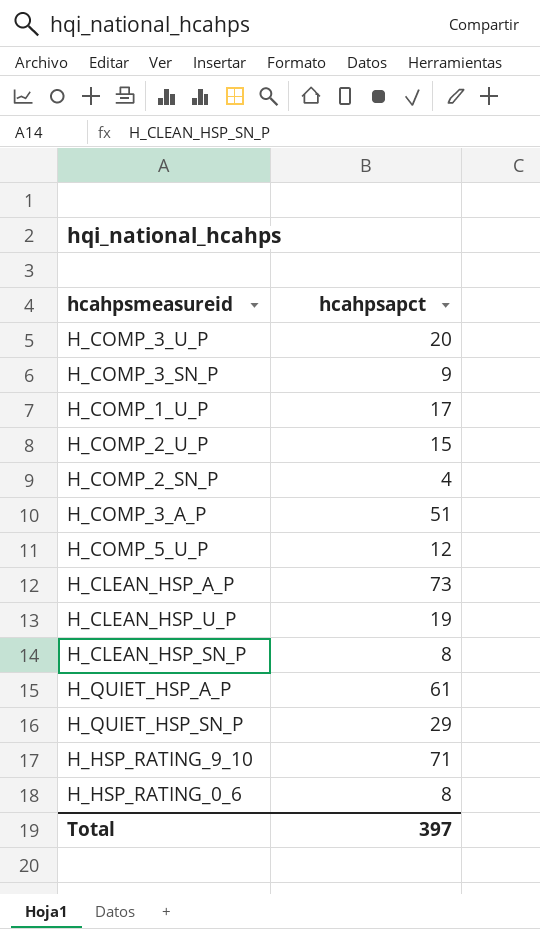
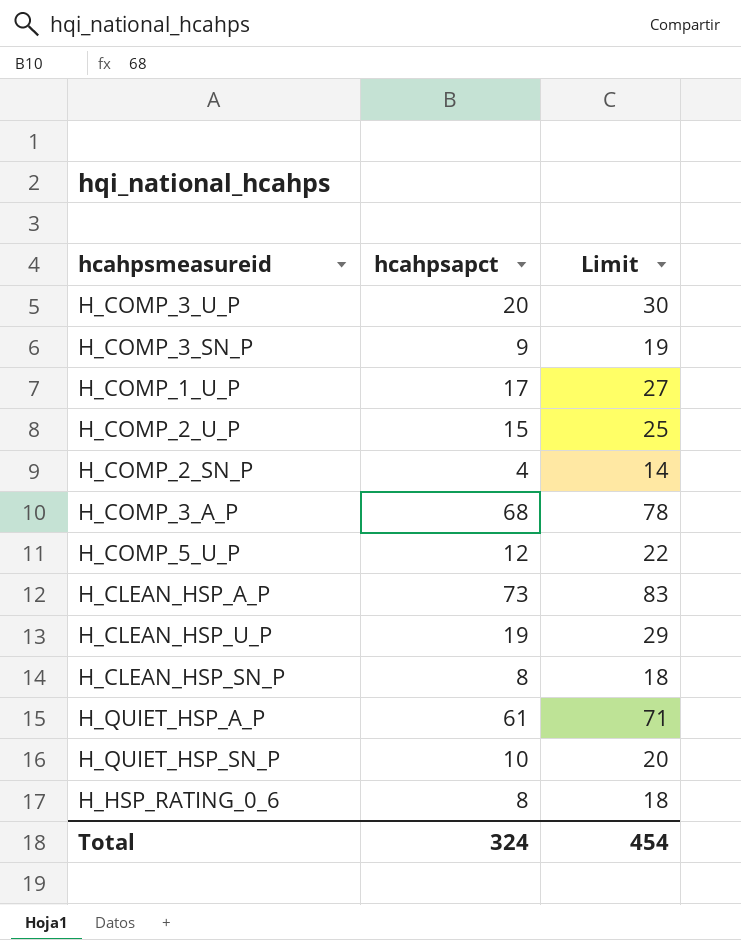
column Limit | formula: none -> [hcahpsapct] + 10
row H_HSP_RATING_9_10: 71 -> none
H_COMP_3_A_P | hcahpsapct: 51 -> 68
H_QUIET_HSP_SN_P | hcahpsapct: 29 -> 10
Total | hcahpsapct: 397 -> 324

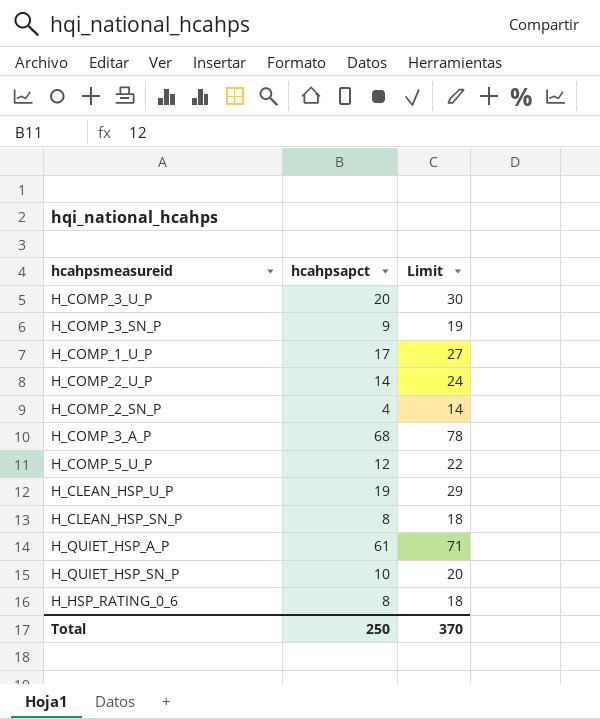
row H_CLEAN_HSP_A_P: 73 | 83 -> none
H_COMP_2_U_P | hcahpsapct: 15 -> 14
H_COMP_2_U_P | Limit: 25 -> 24
Total | hcahpsapct: 324 -> 250
Total | Limit: 454 -> 370

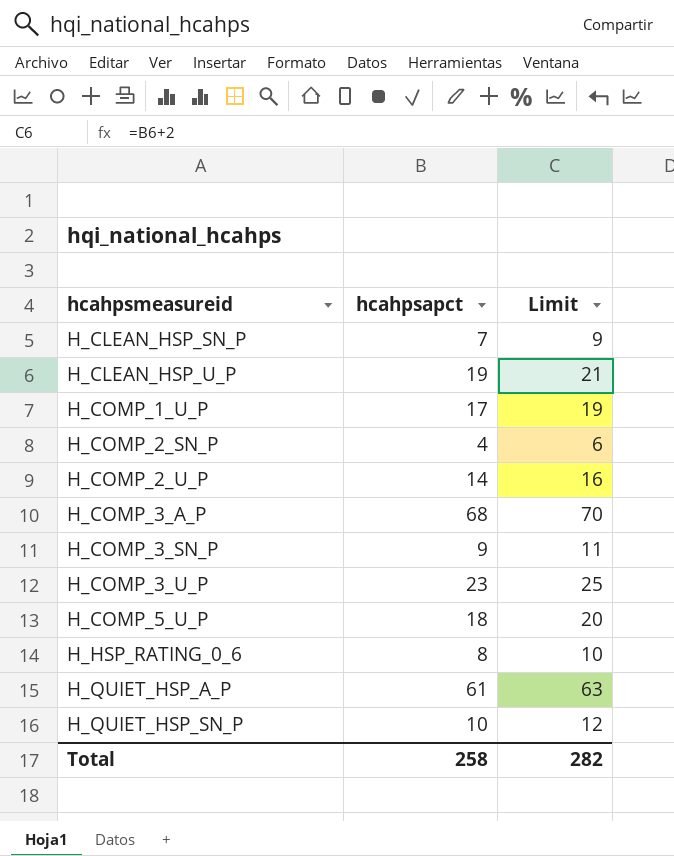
row order: none -> hcahpsmeasureid ascending
column Limit | formula: [hcahpsapct] + 10 -> [hcahpsapct] + 2
H_CLEAN_HSP_SN_P | hcahpsapct: 8 -> 7
H_COMP_3_U_P | hcahpsapct: 20 -> 23
H_COMP_5_U_P | hcahpsapct: 12 -> 18
Total | hcahpsapct: 250 -> 258
Total | Limit: 370 -> 282

